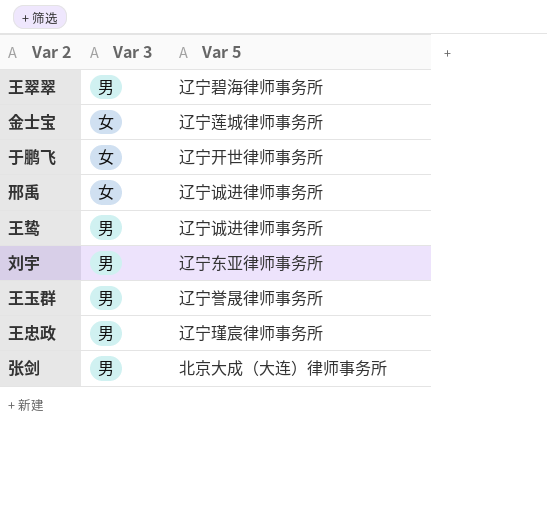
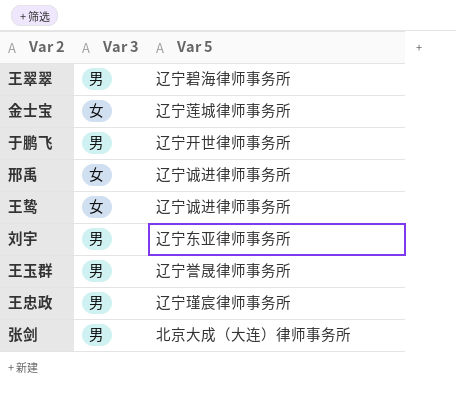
于鹏飞 | Var 3: 女 -> 男
王鸷 | Var 3: 男 -> 女

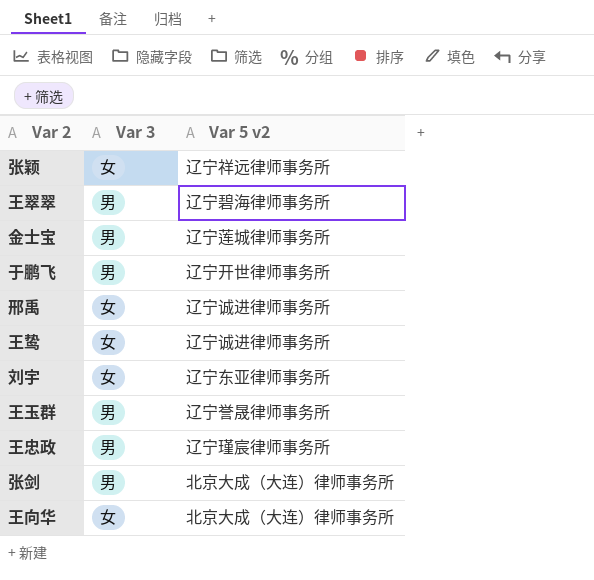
column name: Var 5 -> Var 5 v2
row 张颖: none -> 女 | 辽宁祥远律师事务所
金士宝 | Var 3: 女 -> 男
刘宇 | Var 3: 男 -> 女
row 王向华: none -> 女 | 北京大成（大连）律师事务所

